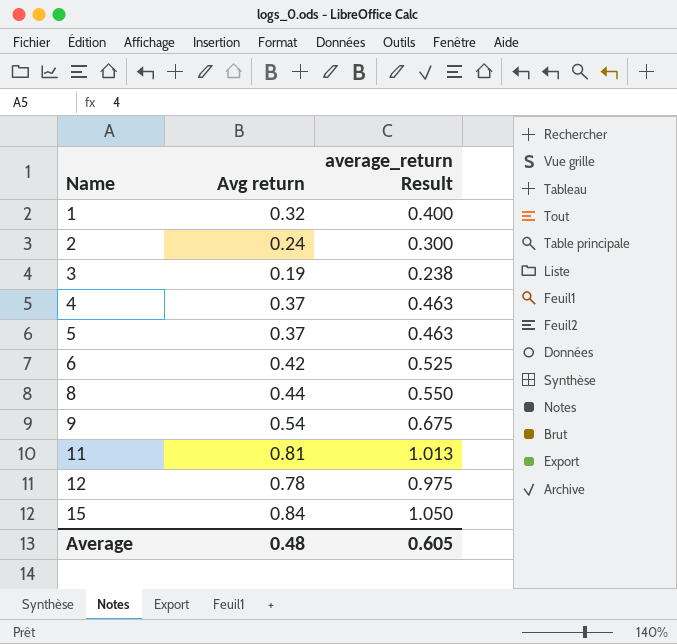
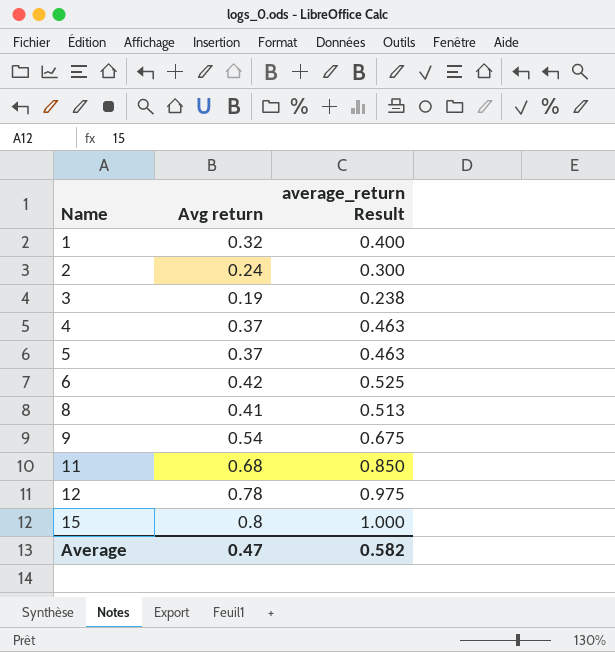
8 | Avg return: 0.44 -> 0.41
8 | average_return Result: 0.550 -> 0.513
11 | Avg return: 0.81 -> 0.68
11 | average_return Result: 1.013 -> 0.850
15 | Avg return: 0.84 -> 0.8
15 | average_return Result: 1.050 -> 1.000
Average | Avg return: 0.48 -> 0.47
Average | average_return Result: 0.605 -> 0.582

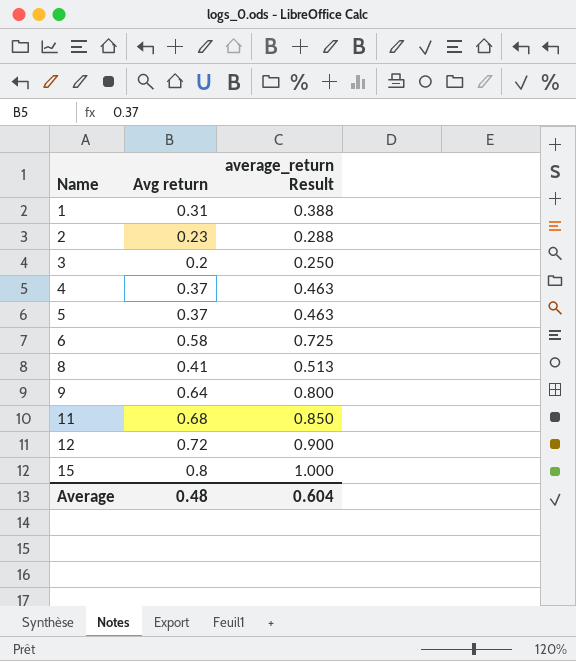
1 | Avg return: 0.32 -> 0.31
1 | average_return Result: 0.400 -> 0.388
2 | Avg return: 0.24 -> 0.23
2 | average_return Result: 0.300 -> 0.288
3 | Avg return: 0.19 -> 0.2
3 | average_return Result: 0.238 -> 0.250
6 | Avg return: 0.42 -> 0.58
6 | average_return Result: 0.525 -> 0.725
9 | Avg return: 0.54 -> 0.64
9 | average_return Result: 0.675 -> 0.800
12 | Avg return: 0.78 -> 0.72
12 | average_return Result: 0.975 -> 0.900
Average | Avg return: 0.47 -> 0.48
Average | average_return Result: 0.582 -> 0.604

